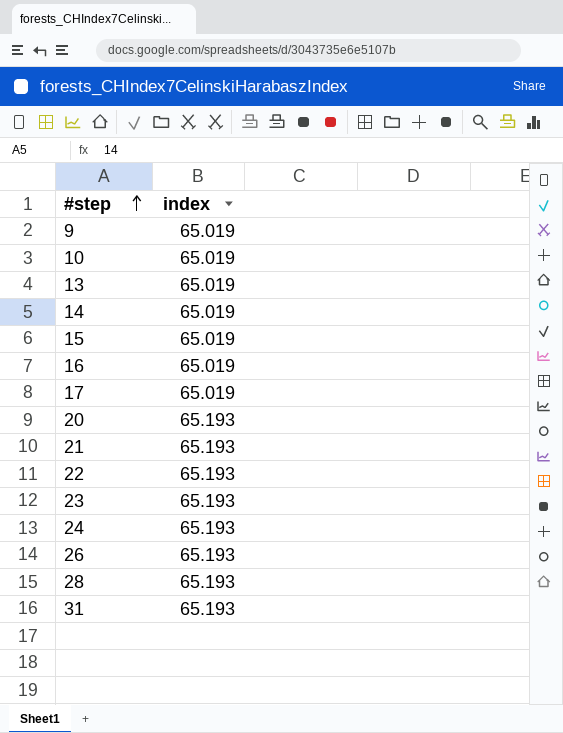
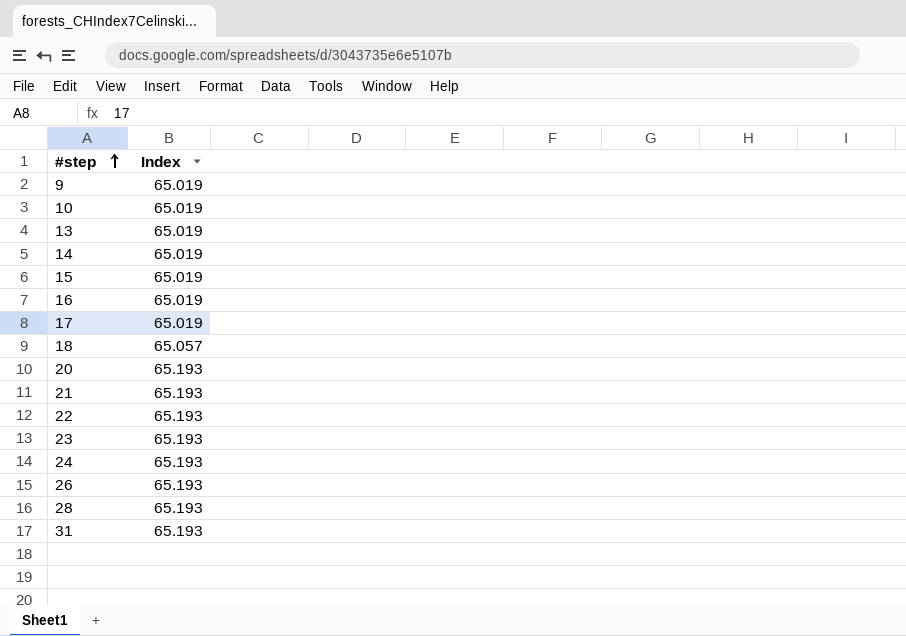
column name: index -> Index
row 18: none -> 65.057

